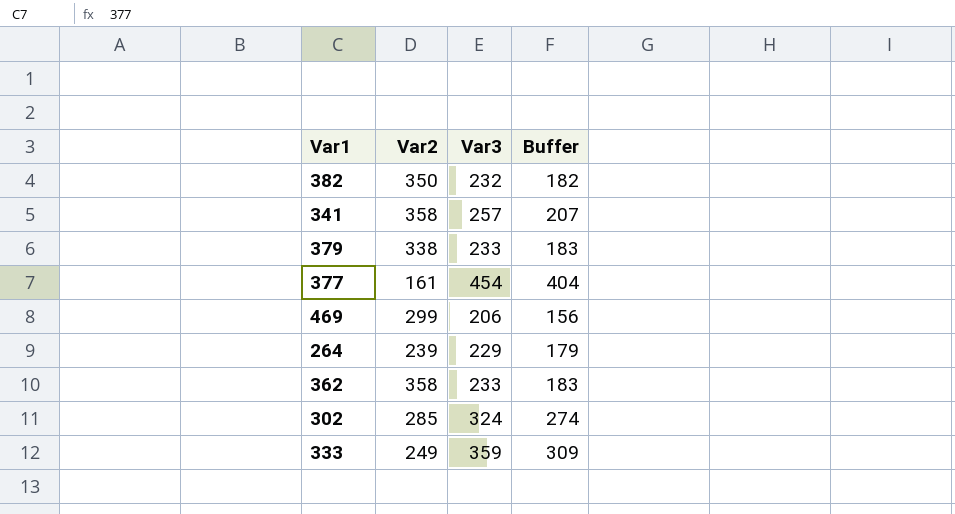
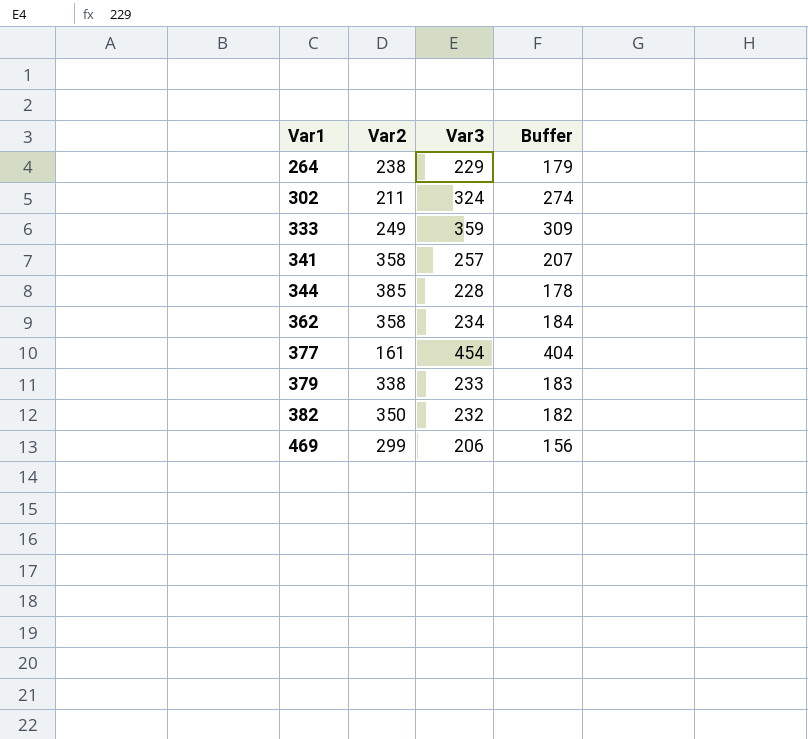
row order: none -> Var1 ascending
264 | Var2: 239 -> 238
302 | Var2: 285 -> 211
row 344: none -> 385 | 228 | 178
362 | Var3: 233 -> 234
362 | Buffer: 183 -> 184

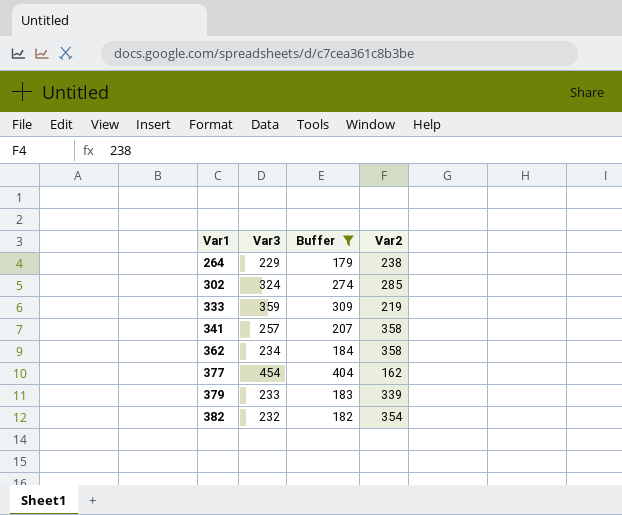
filter: none -> Buffer >= 179
column Var2 | position: 2 -> 4
302 | Var2: 211 -> 285
333 | Var2: 249 -> 219
377 | Var2: 161 -> 162
379 | Var2: 338 -> 339
382 | Var2: 350 -> 354

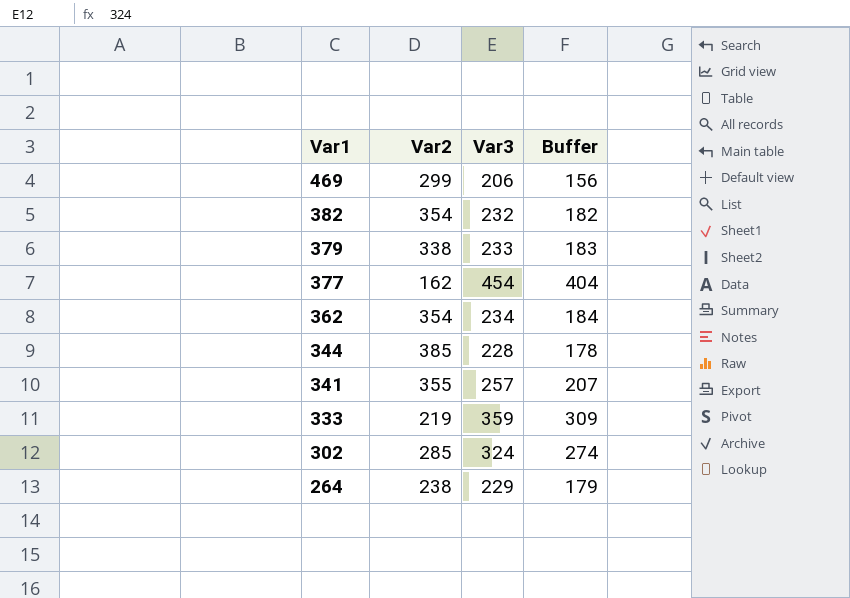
filter: Buffer >= 179 -> none
row order: Var1 ascending -> Var1 descending
column Var2 | position: 4 -> 2
379 | Var2: 339 -> 338
362 | Var2: 358 -> 354
341 | Var2: 358 -> 355

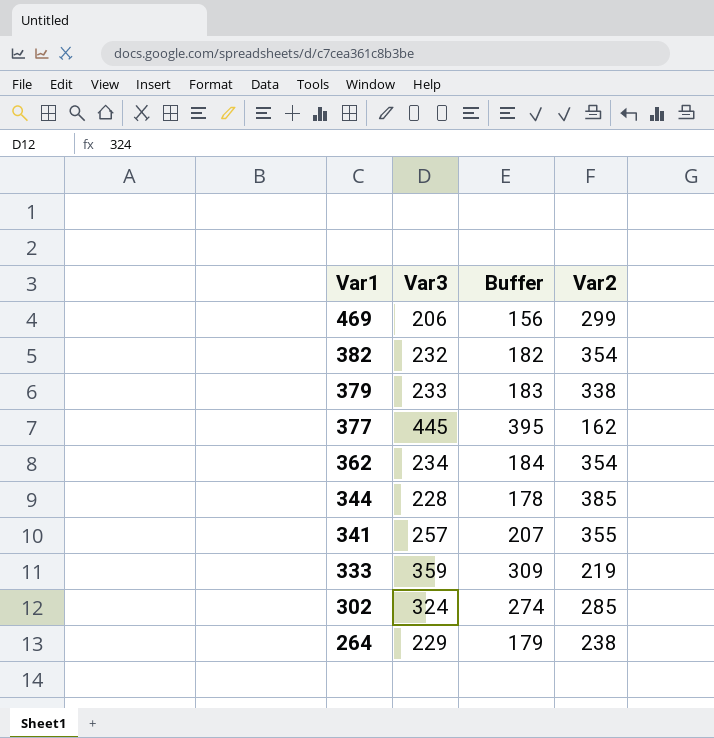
column Var2 | position: 2 -> 4
377 | Var3: 454 -> 445
377 | Buffer: 404 -> 395

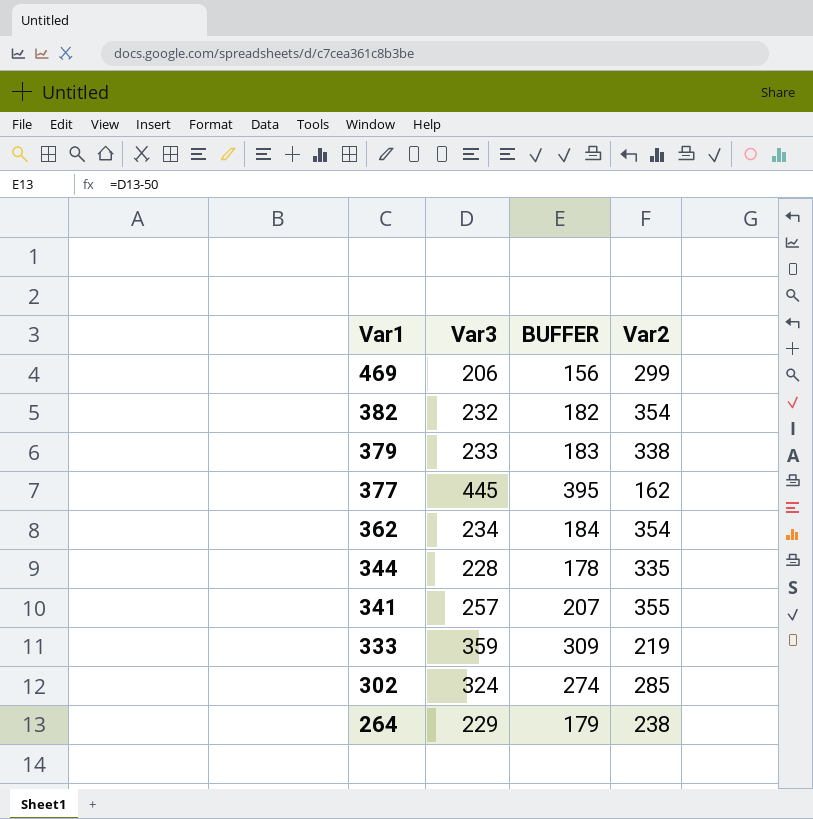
column name: Buffer -> BUFFER
344 | Var2: 385 -> 335

